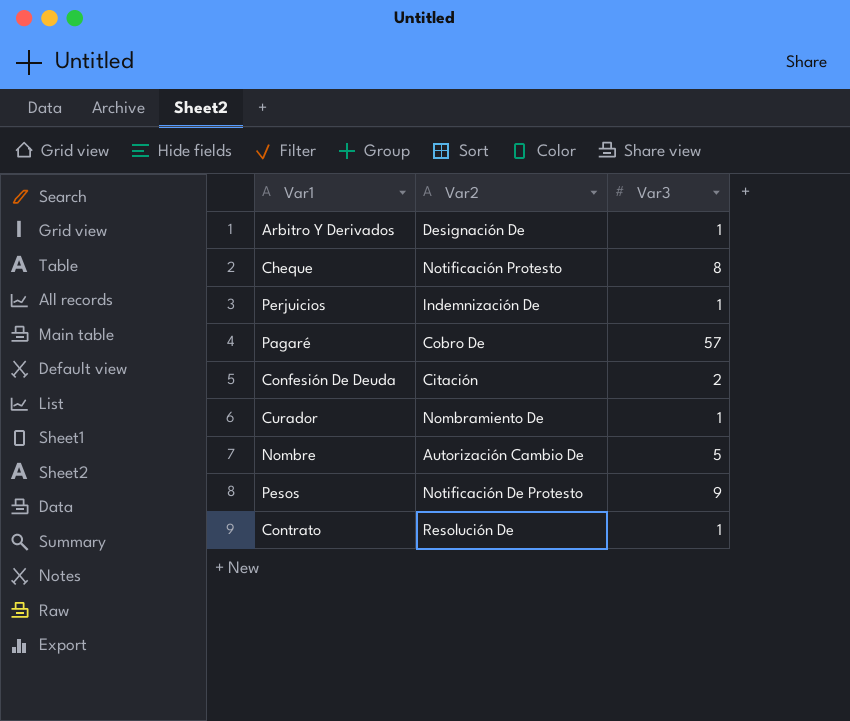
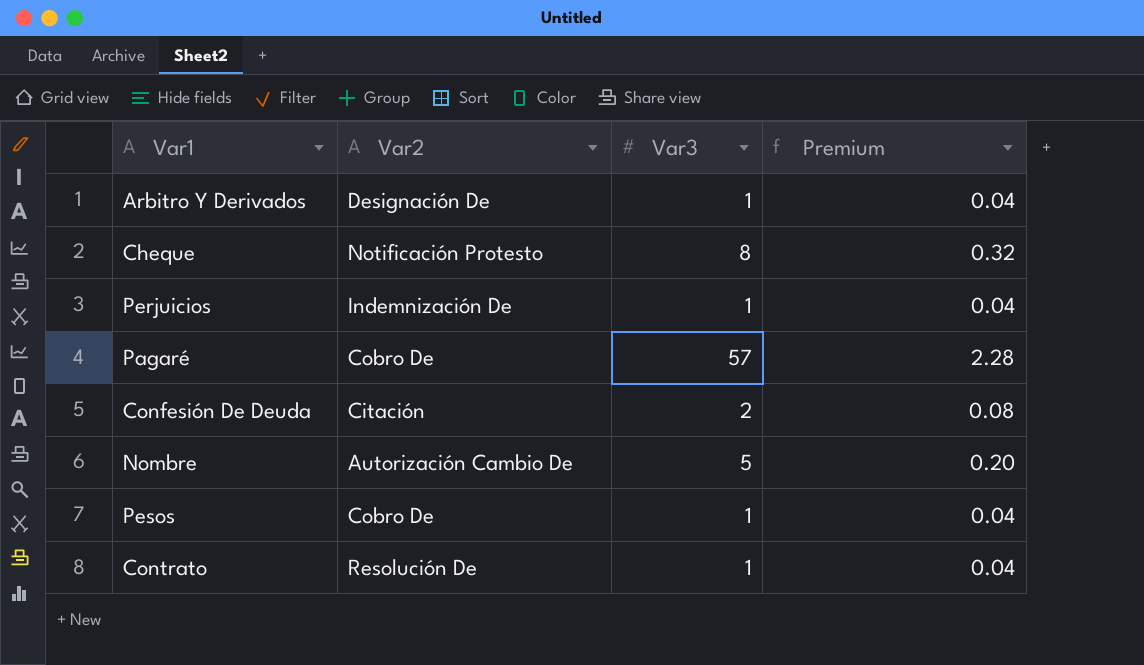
column Premium | formula: none -> [Var3] * 0.04
row Curador: Nombramiento De | 1 -> none
Pesos | Var2: Notificación De Protesto -> Cobro De
Pesos | Var3: 9 -> 1

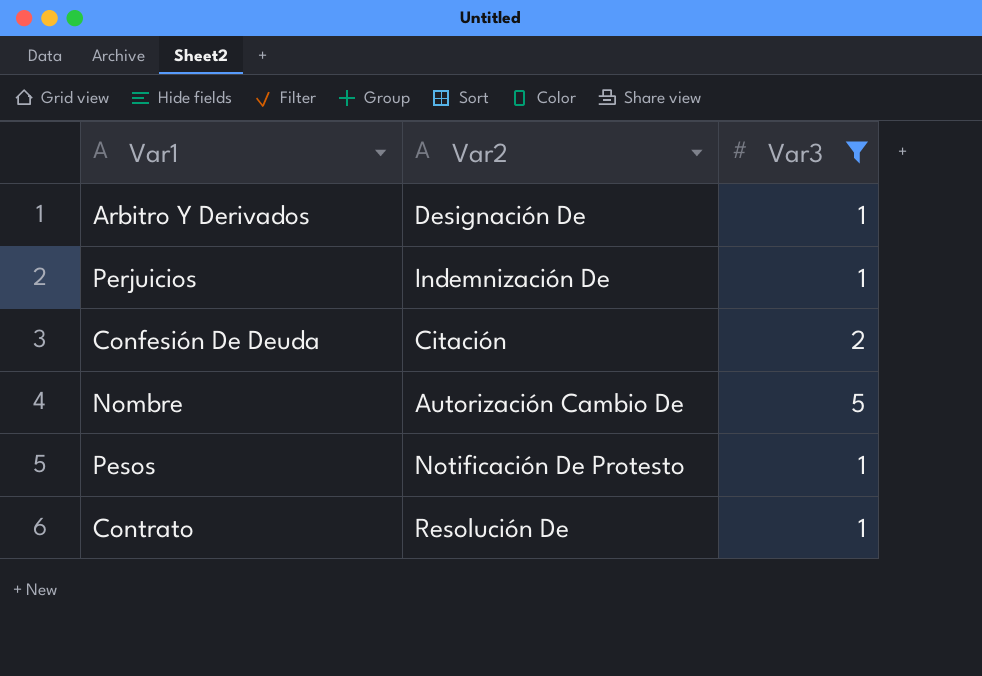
filter: none -> Var3 <= 5
column Premium | formula: [Var3] * 0.04 -> none
Pesos | Var2: Cobro De -> Notificación De Protesto

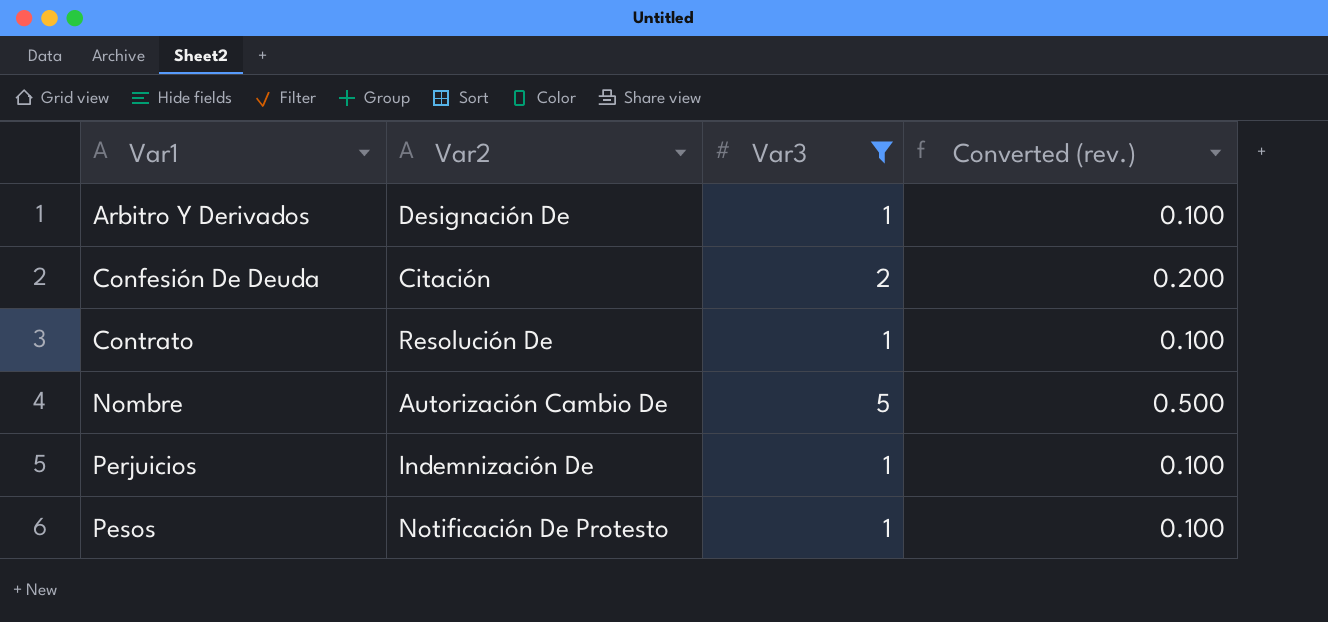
row order: none -> Var1 ascending
column Converted (rev.) | formula: none -> [Var3] * 0.1

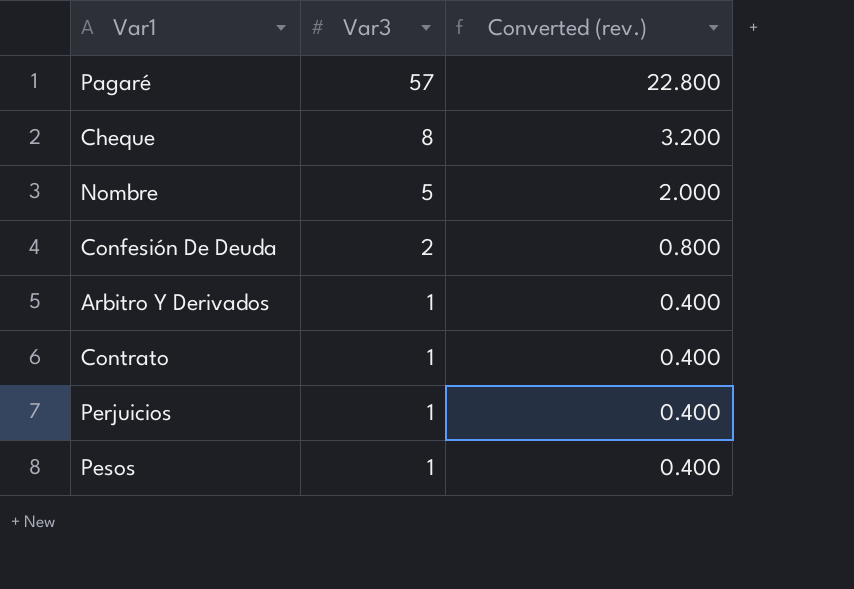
filter: Var3 <= 5 -> none
row order: Var1 ascending -> Var3 descending
column Var2 | position: 2 -> none
column Converted (rev.) | formula: [Var3] * 0.1 -> [Var3] * 0.4

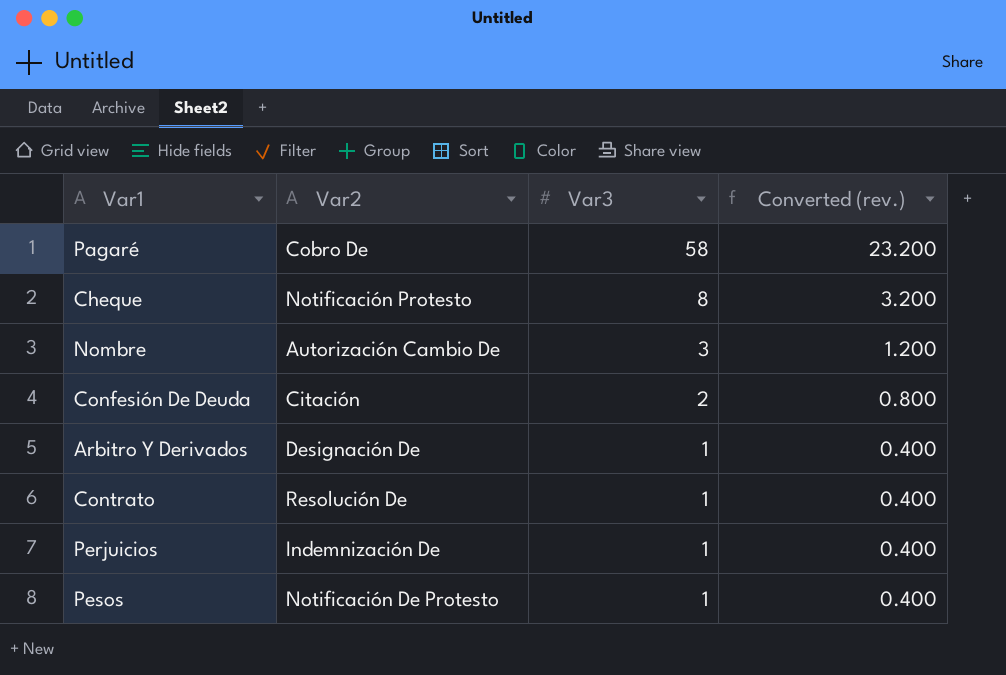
column Var2 | position: none -> 2
Pagaré | Var3: 57 -> 58
Pagaré | Converted (rev.): 22.800 -> 23.200
Nombre | Var3: 5 -> 3
Nombre | Converted (rev.): 2.000 -> 1.200

